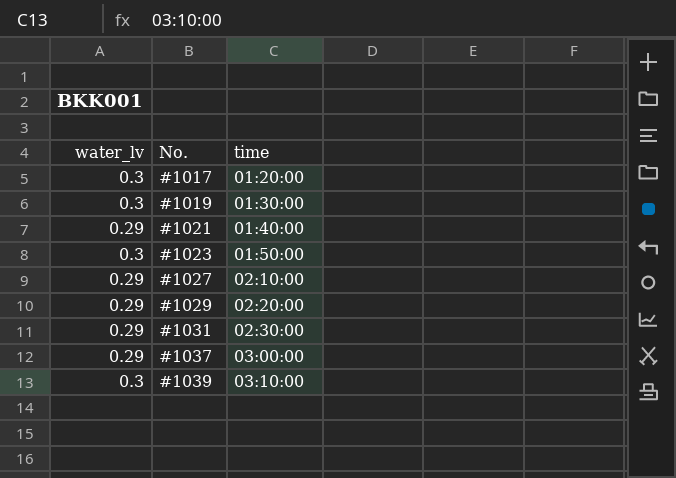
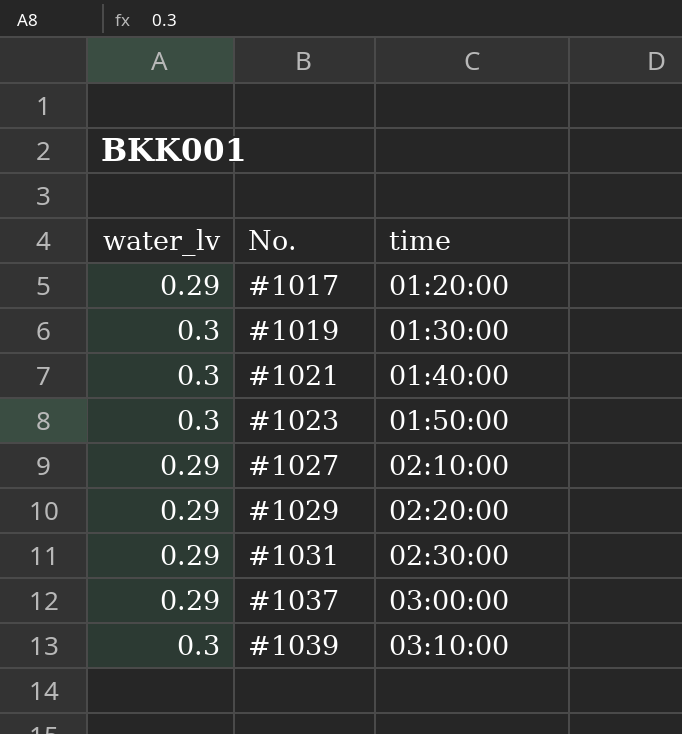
#1017 | water_lv: 0.3 -> 0.29
#1021 | water_lv: 0.29 -> 0.3

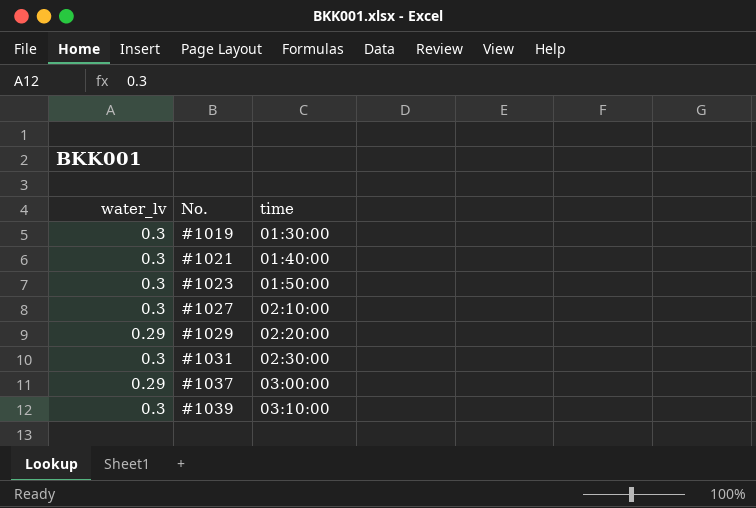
row #1017: 0.29 | 01:20:00 -> none
#1027 | water_lv: 0.29 -> 0.3
#1031 | water_lv: 0.29 -> 0.3

